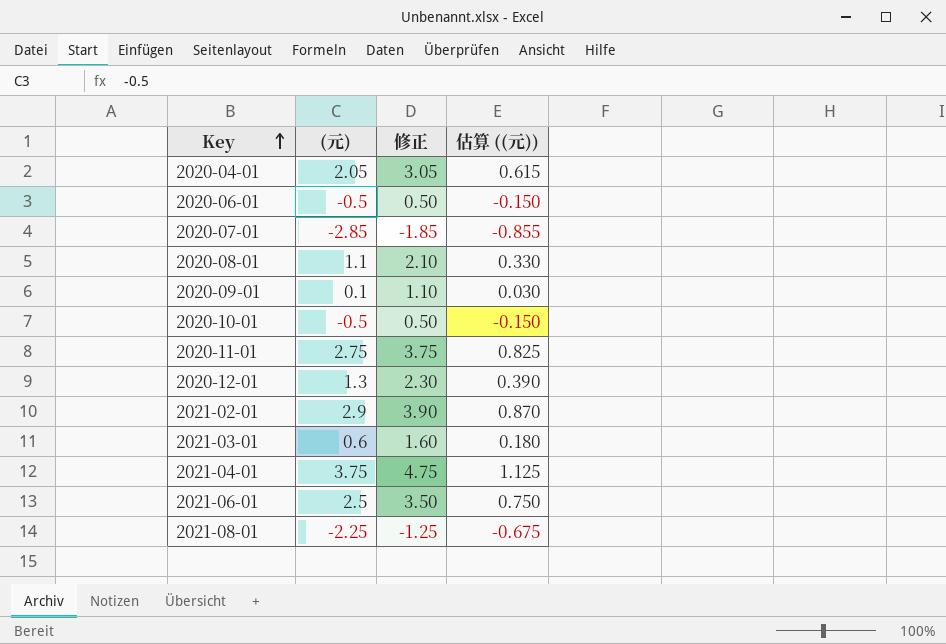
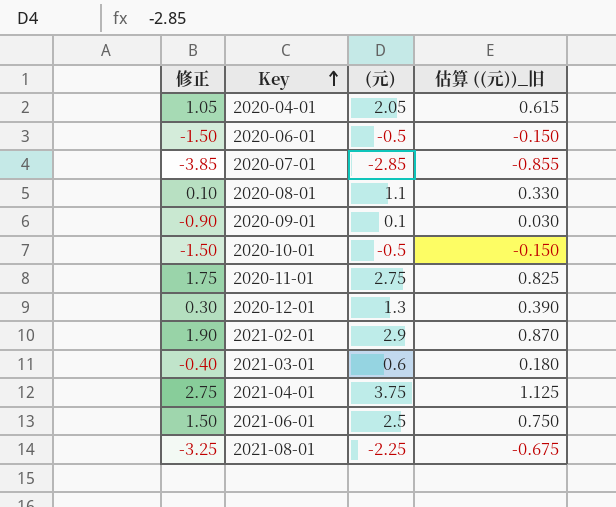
column 修正 | formula: [(元)] + 1 -> [(元)] - 1
column 修正 | position: 3 -> 1
column name: 估算 ((元)) -> 估算 ((元))_旧

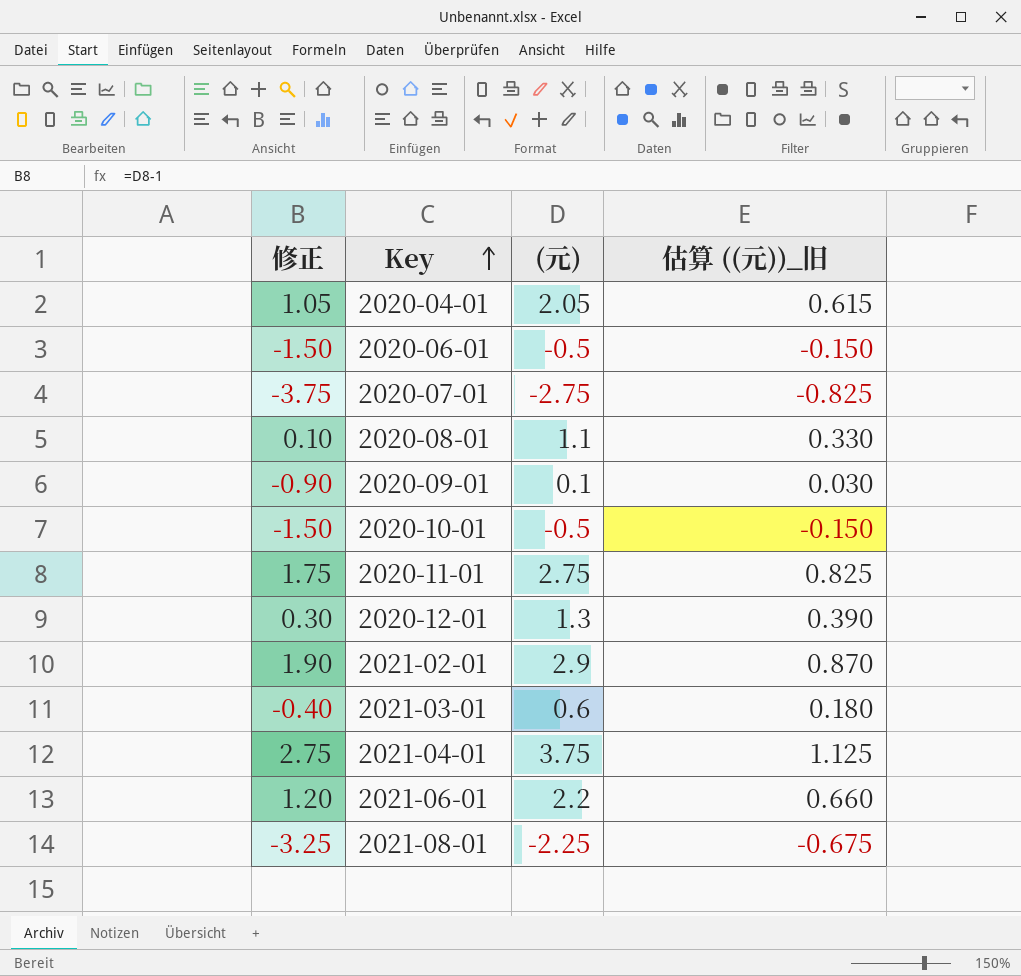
2020-07-01 | 修正: -3.85 -> -3.75
2020-07-01 | (元): -2.85 -> -2.75
2020-07-01 | 估算 ((元))_旧: -0.855 -> -0.825
2021-06-01 | 修正: 1.50 -> 1.20
2021-06-01 | (元): 2.5 -> 2.2
2021-06-01 | 估算 ((元))_旧: 0.750 -> 0.660

